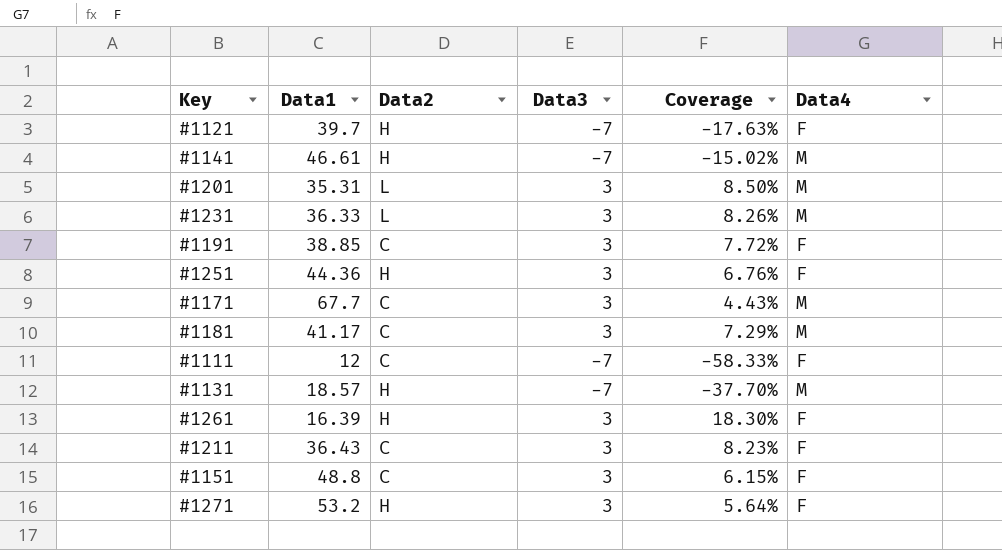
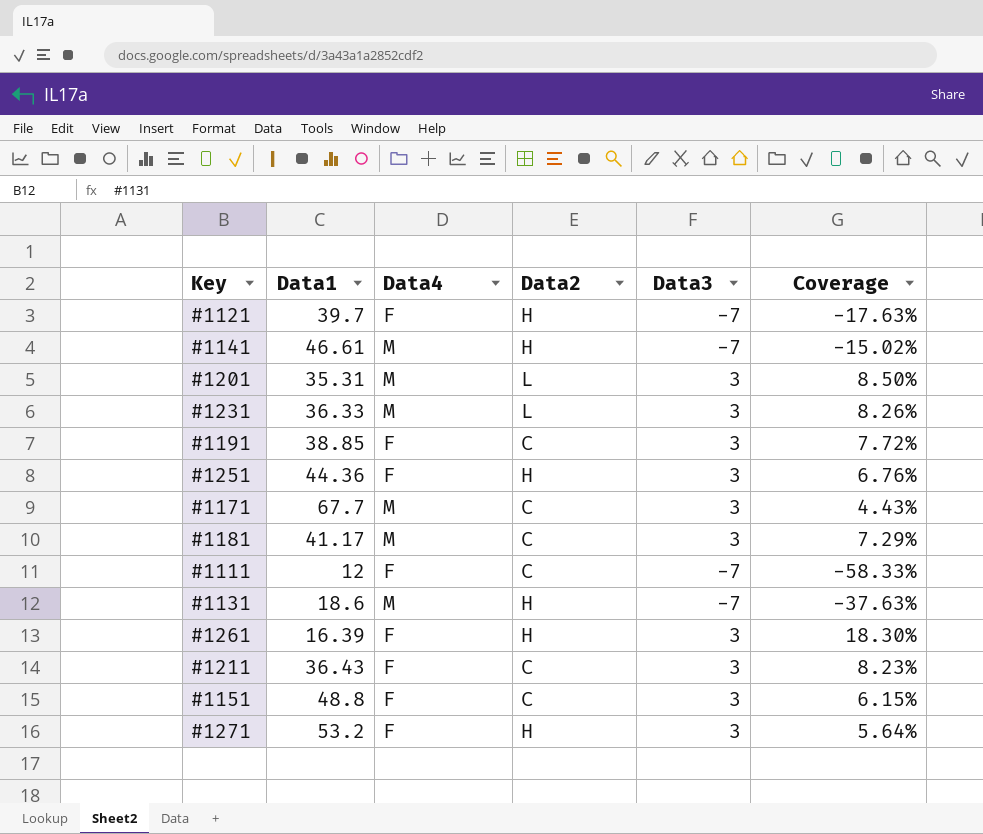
column Data4 | position: 6 -> 3
#1131 | Data1: 18.57 -> 18.6
#1131 | Coverage: -37.70% -> -37.63%

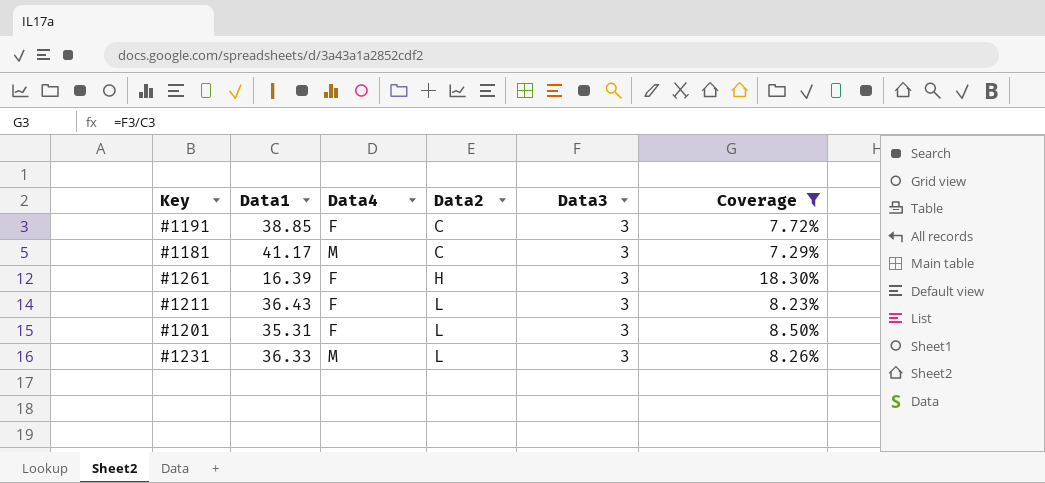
filter: none -> Coverage >= 7.29%
row order: none -> Data2 ascending
#1211 | Data2: C -> L
#1201 | Data4: M -> F

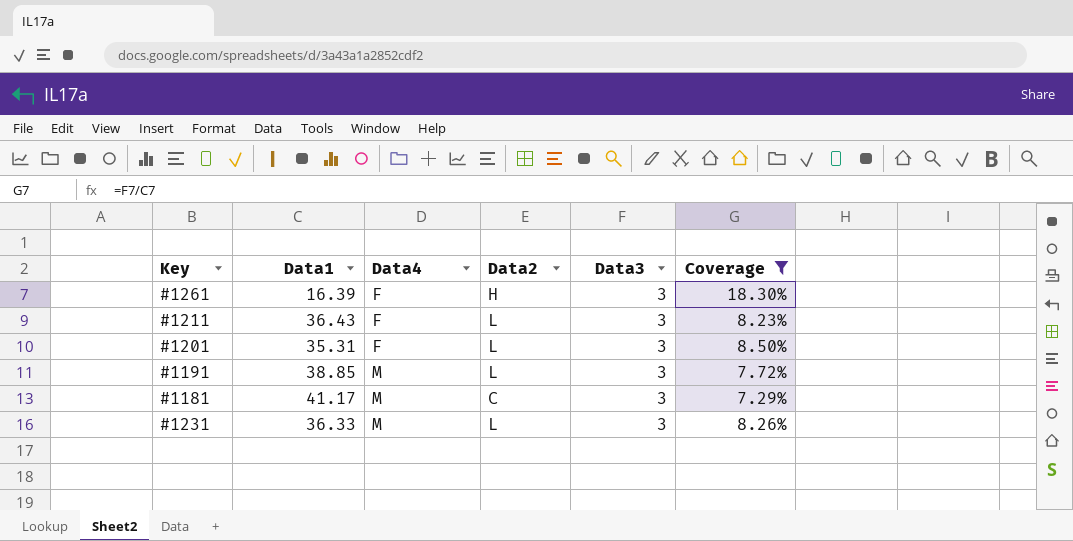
row order: Data2 ascending -> Data4 ascending
#1191 | Data4: F -> M
#1191 | Data2: C -> L

